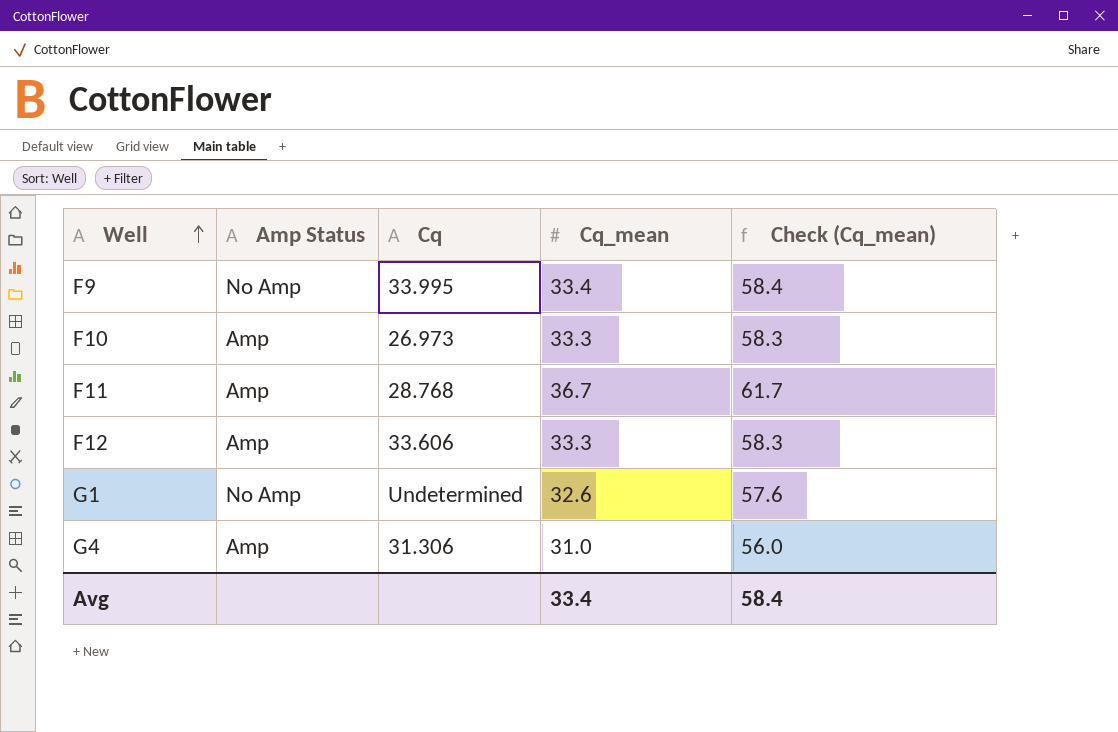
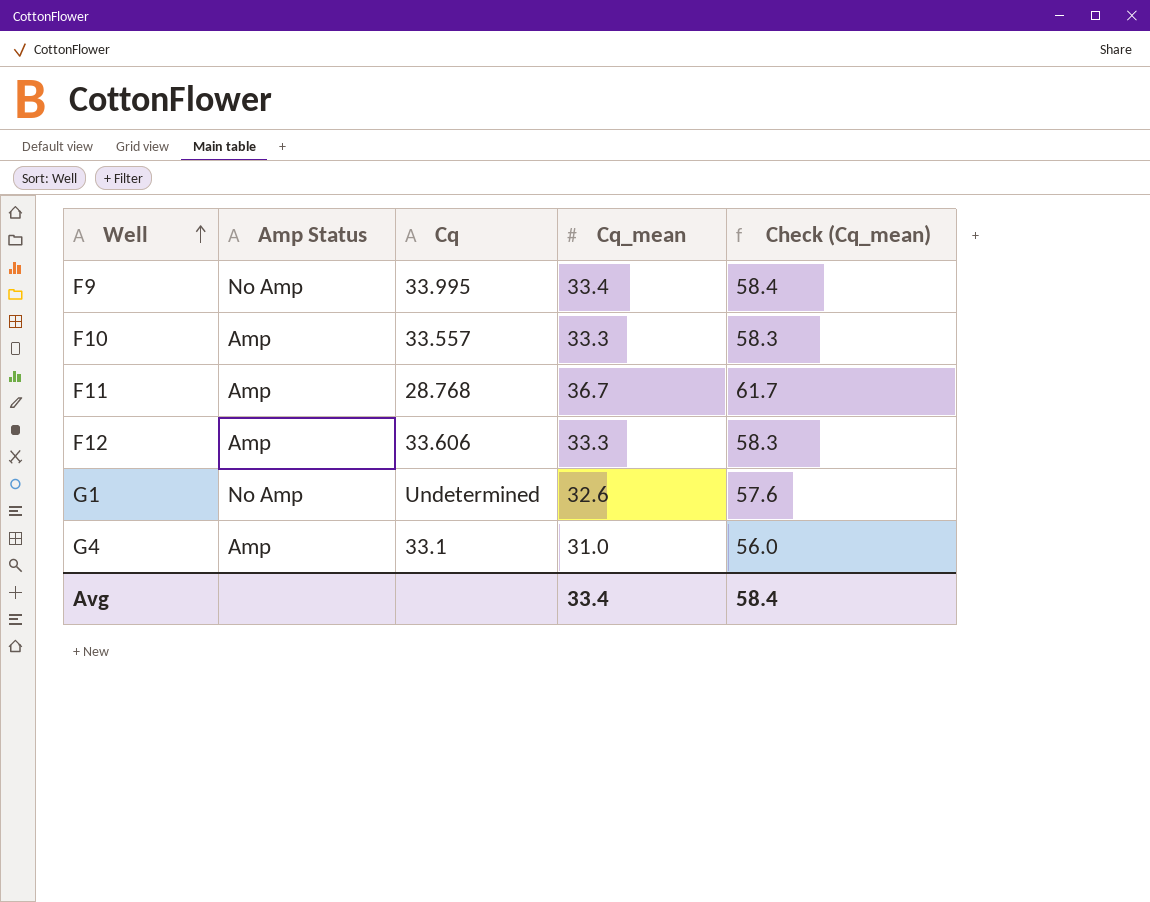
F10 | Cq: 26.973 -> 33.557
G4 | Cq: 31.306 -> 33.1

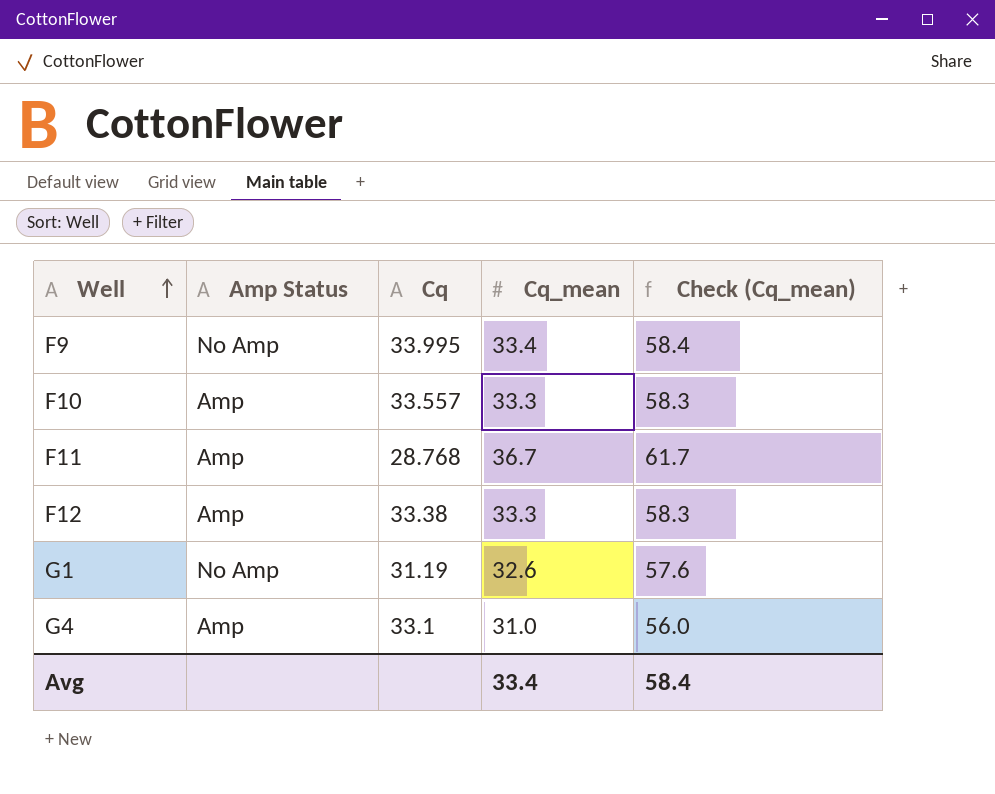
F12 | Cq: 33.606 -> 33.38
G1 | Cq: Undetermined -> 31.19

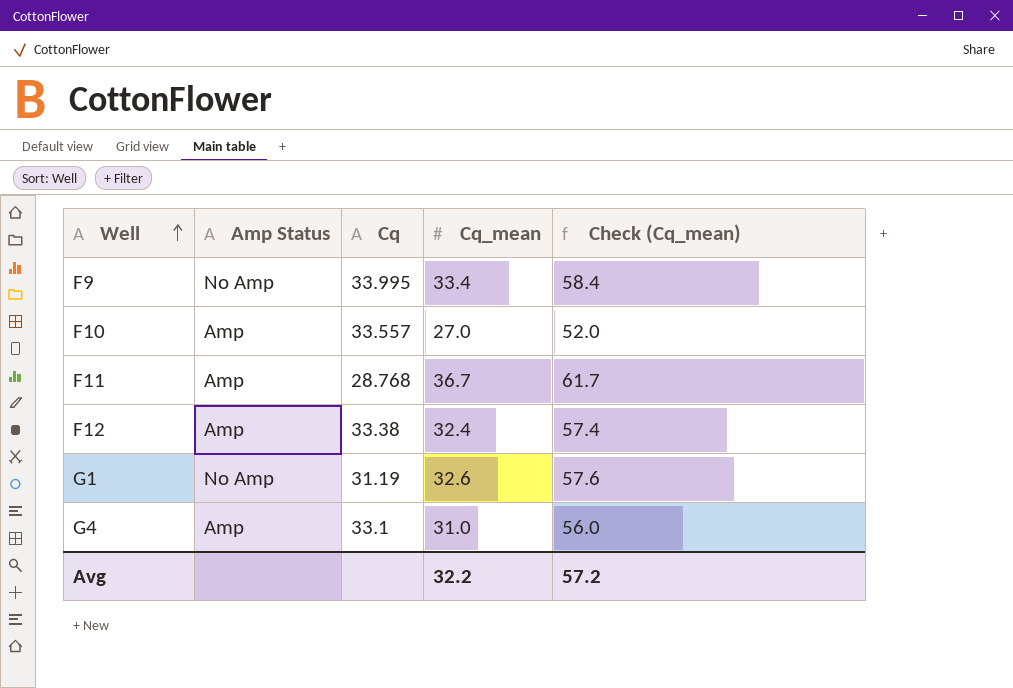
F10 | Cq_mean: 33.3 -> 27.0
F10 | Check (Cq_mean): 58.3 -> 52.0
F12 | Cq_mean: 33.3 -> 32.4
F12 | Check (Cq_mean): 58.3 -> 57.4
Avg | Cq_mean: 33.4 -> 32.2
Avg | Check (Cq_mean): 58.4 -> 57.2

